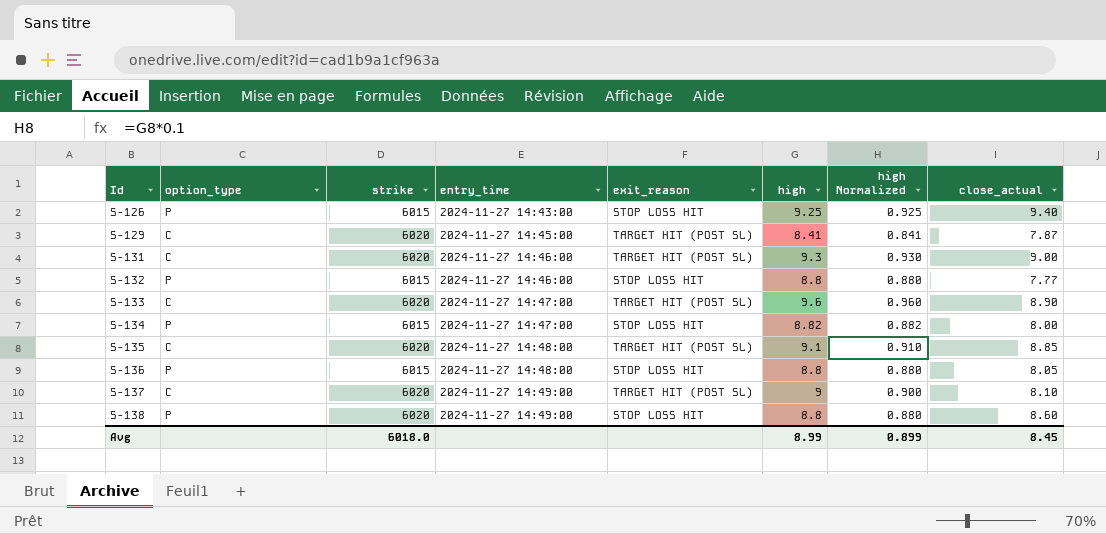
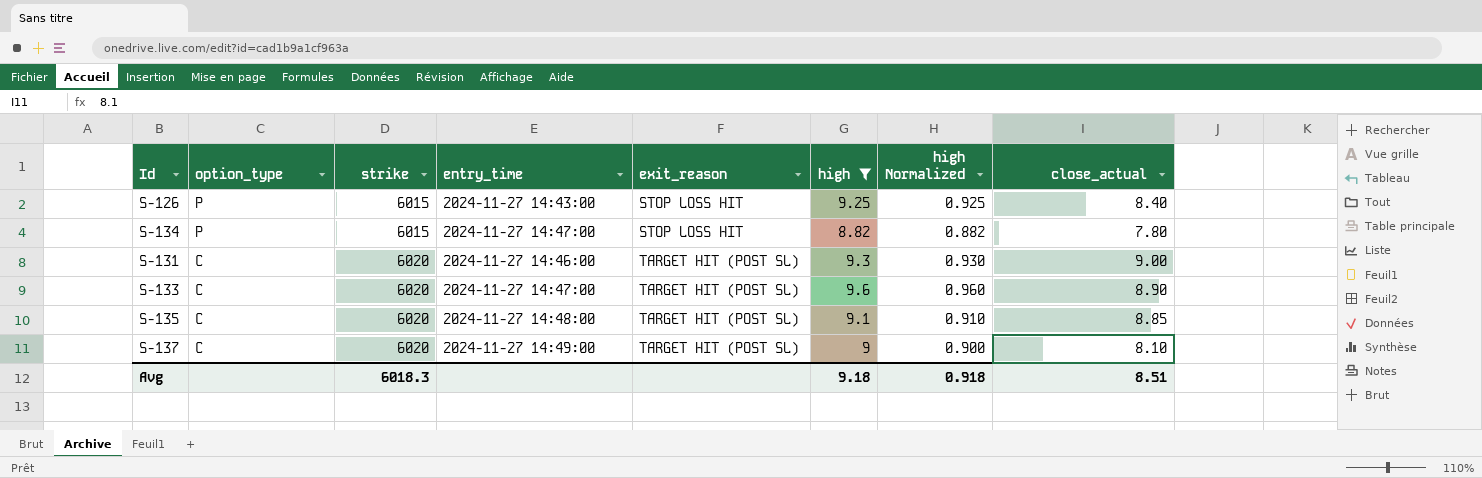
filter: none -> high >= 8.82
row order: Id ascending -> option_type descending
S-126 | close_actual: 9.40 -> 8.40
S-134 | close_actual: 8.00 -> 7.80
Avg | strike: 6018.0 -> 6018.3
Avg | high: 8.99 -> 9.18
Avg | high Normalized: 0.899 -> 0.918
Avg | close_actual: 8.45 -> 8.51

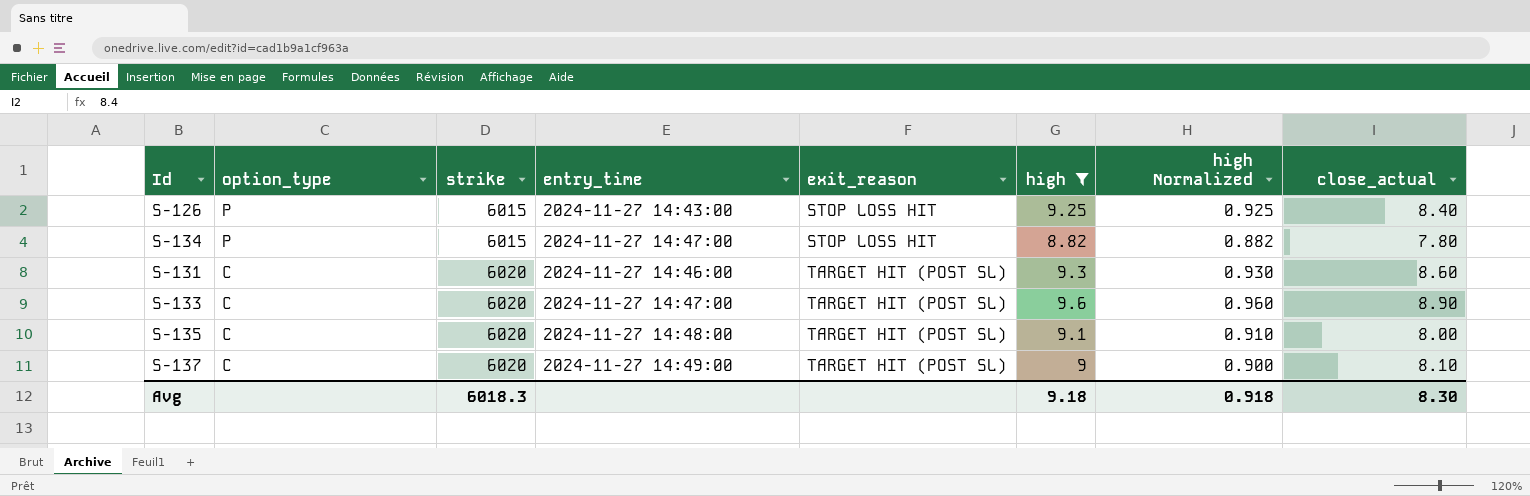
S-131 | close_actual: 9.00 -> 8.60
S-135 | close_actual: 8.85 -> 8.00
Avg | close_actual: 8.51 -> 8.30

